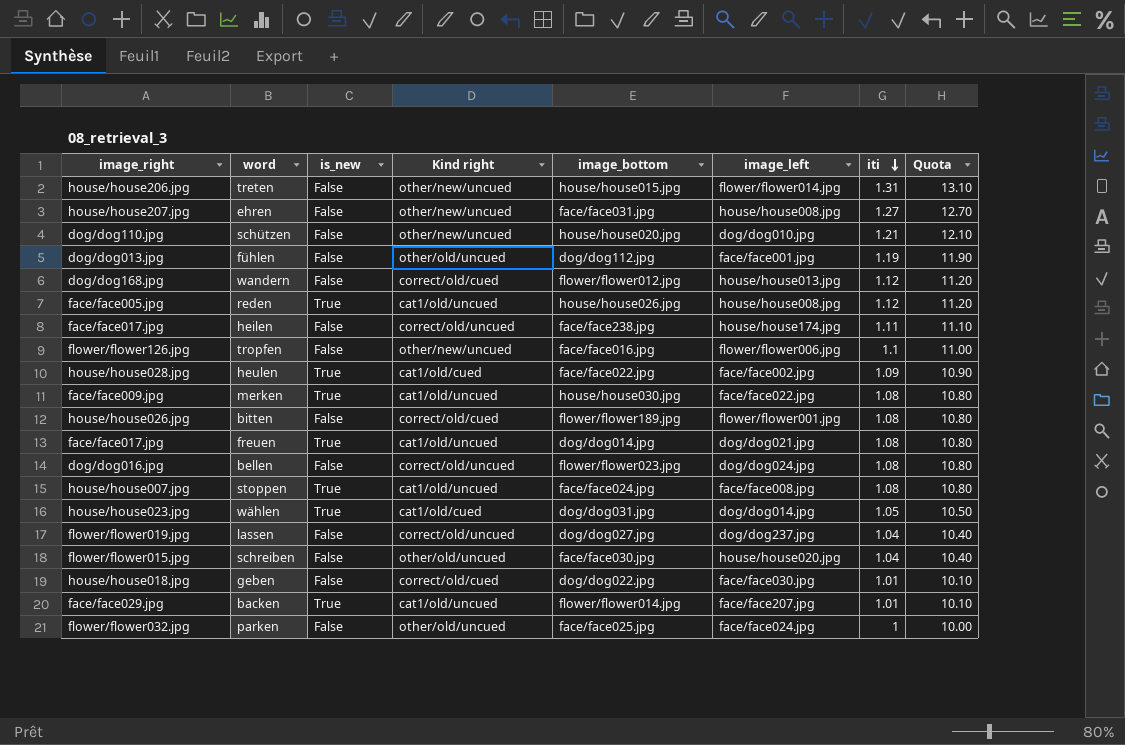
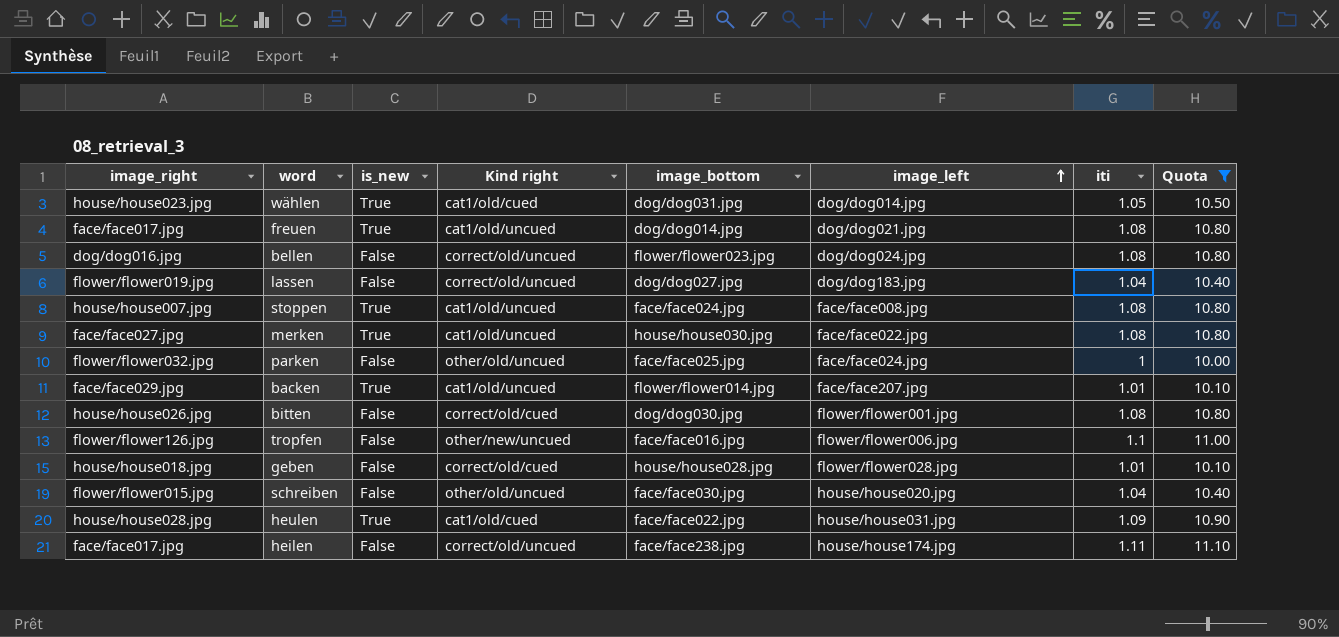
filter: none -> Quota <= 11.10
row order: iti descending -> image_left ascending
lassen | image_left: dog/dog237.jpg -> dog/dog183.jpg
merken | image_right: face/face009.jpg -> face/face027.jpg
bitten | image_bottom: flower/flower189.jpg -> dog/dog030.jpg
geben | image_bottom: dog/dog022.jpg -> house/house028.jpg
geben | image_left: face/face030.jpg -> flower/flower028.jpg
heulen | image_left: face/face002.jpg -> house/house031.jpg

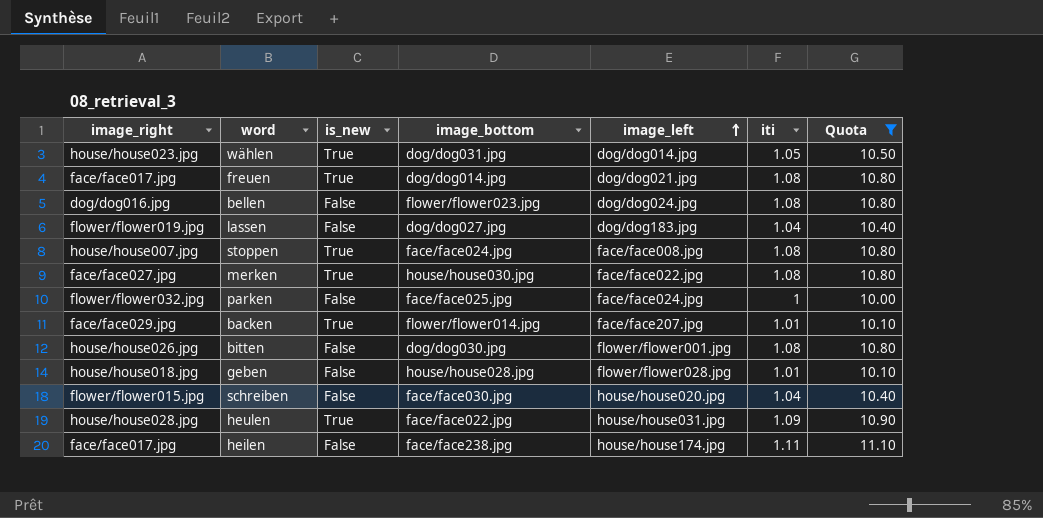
column Kind right | position: 4 -> none
row tropfen: flower/flower126.jpg | False | other/new/uncued | face/face016.jpg | flower/flower006.jpg | 1.1 | 11.00 -> none

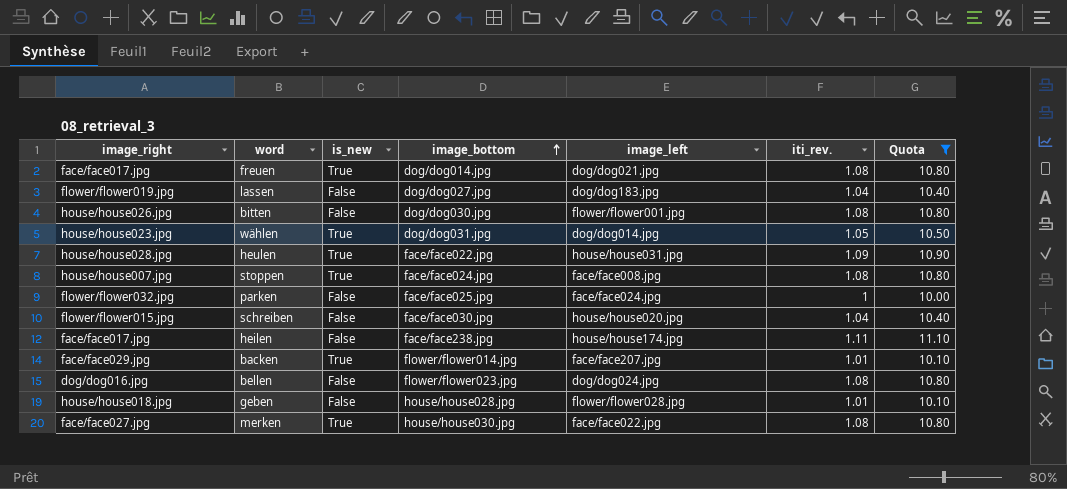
row order: image_left ascending -> image_bottom ascending
column name: iti -> iti_rev.

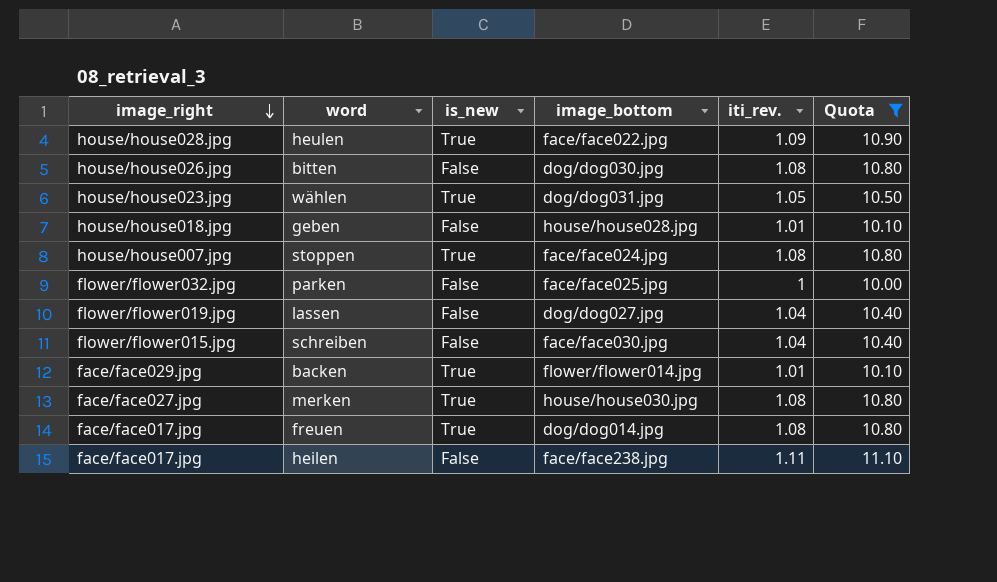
row order: image_bottom ascending -> image_right descending
column image_left | position: 5 -> none
row bellen: dog/dog016.jpg | False | flower/flower023.jpg | dog/dog024.jpg | 1.08 | 10.80 -> none

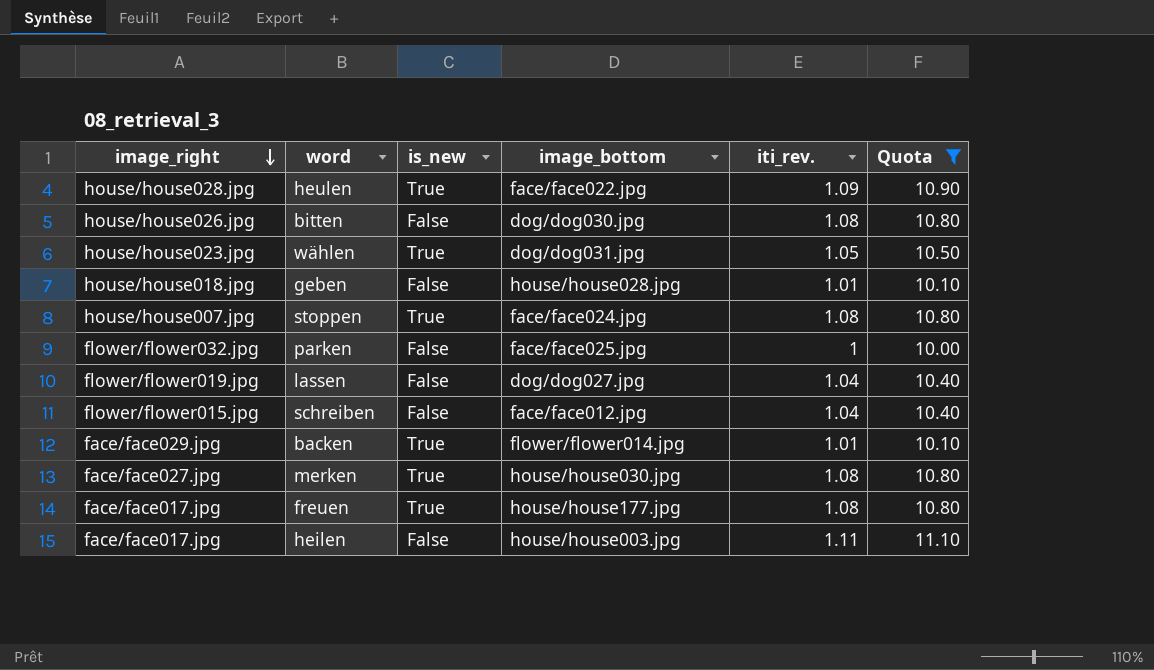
schreiben | image_bottom: face/face030.jpg -> face/face012.jpg
freuen | image_bottom: dog/dog014.jpg -> house/house177.jpg
heilen | image_bottom: face/face238.jpg -> house/house003.jpg

